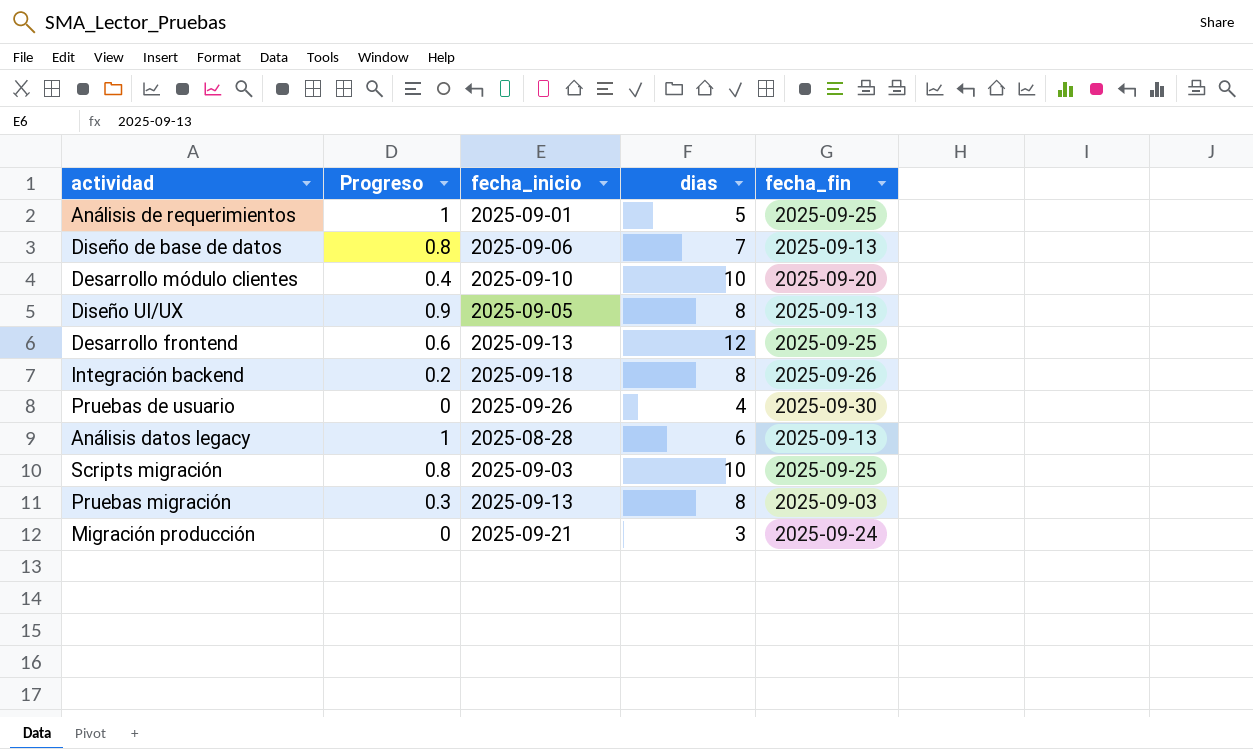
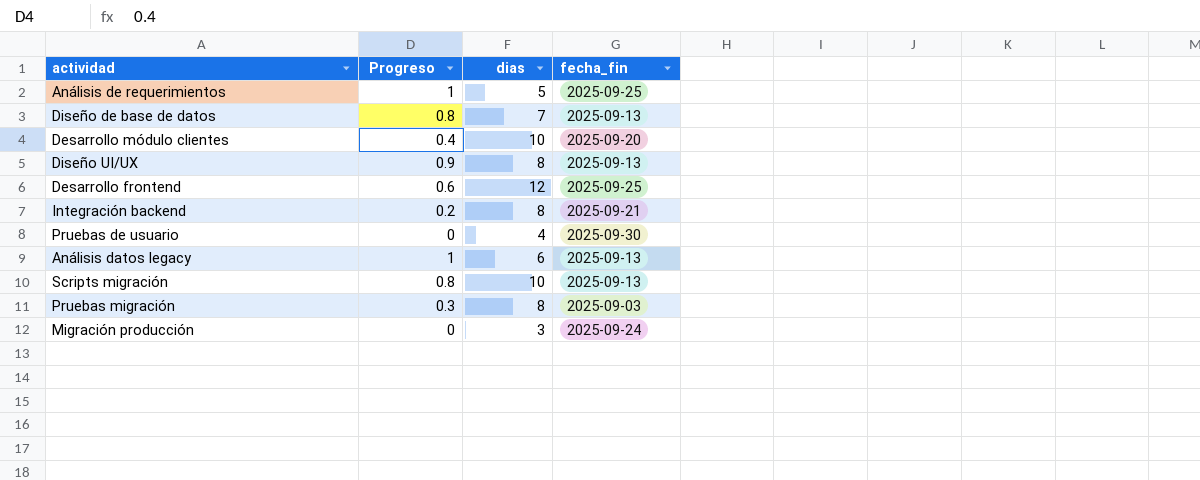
column fecha_inicio | position: 3 -> none
Integración backend | fecha_fin: 2025-09-26 -> 2025-09-21
Scripts migración | fecha_fin: 2025-09-25 -> 2025-09-13

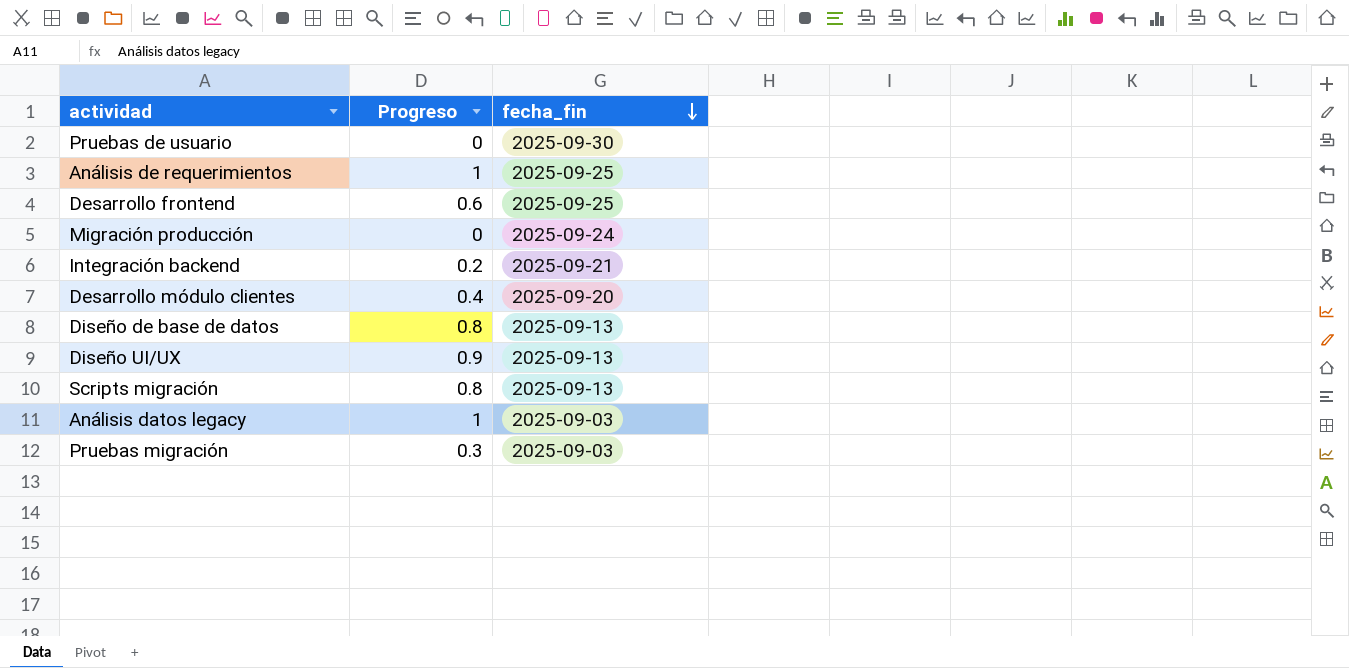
row order: none -> fecha_fin descending
column dias | position: 3 -> none
Análisis datos legacy | fecha_fin: 2025-09-13 -> 2025-09-03

